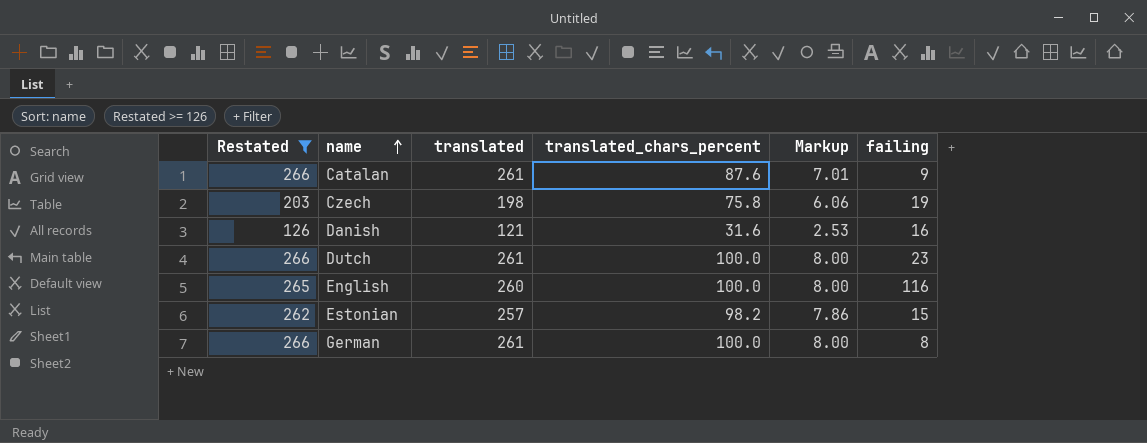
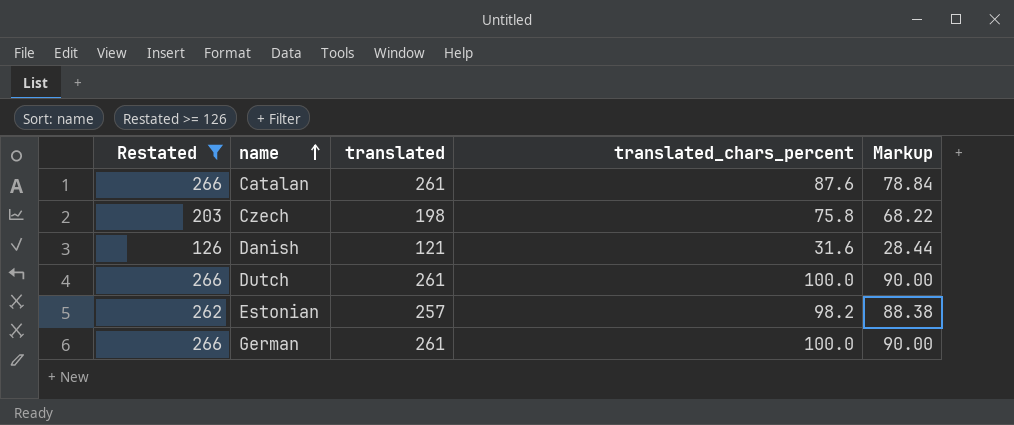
column failing | position: 6 -> none
column Markup | formula: [translated_chars_percent] * 0.08 -> [translated_chars_percent] * 0.9
row English: 265 | 260 | 100.0 | 8.00 | 116 -> none

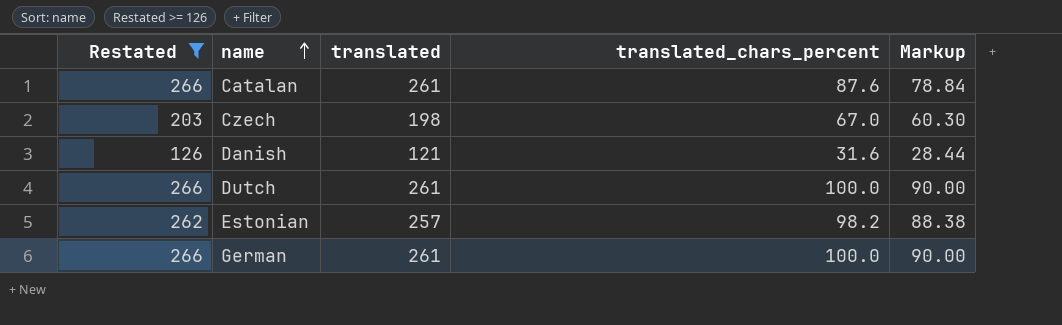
Czech | translated_chars_percent: 75.8 -> 67.0
Czech | Markup: 68.22 -> 60.30

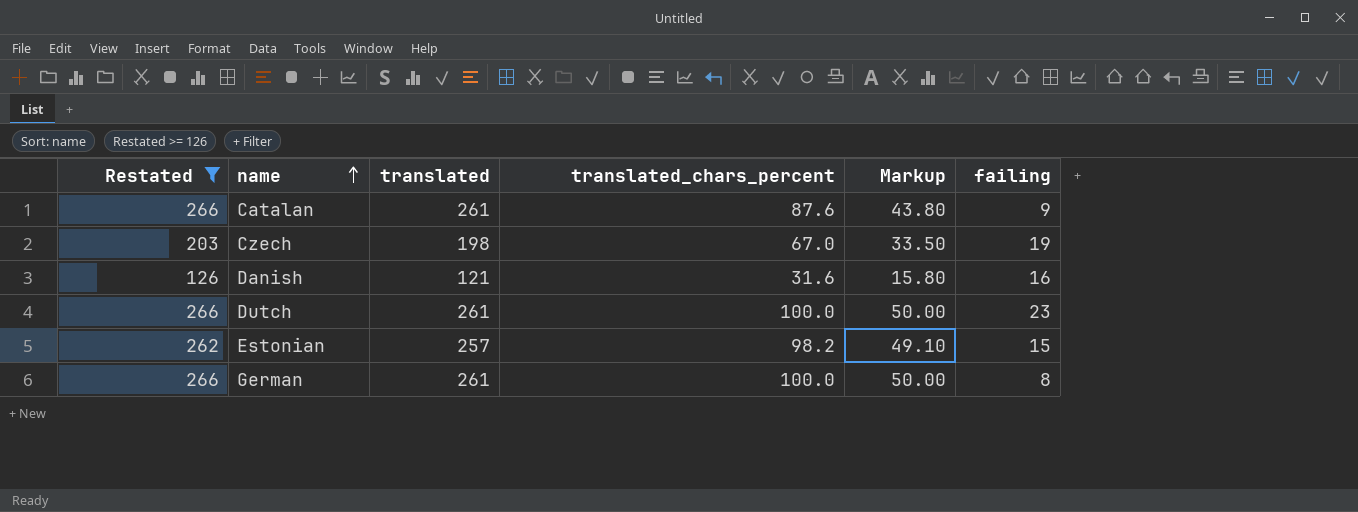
column Markup | formula: [translated_chars_percent] * 0.9 -> [translated_chars_percent] * 0.5
column failing | position: none -> 6

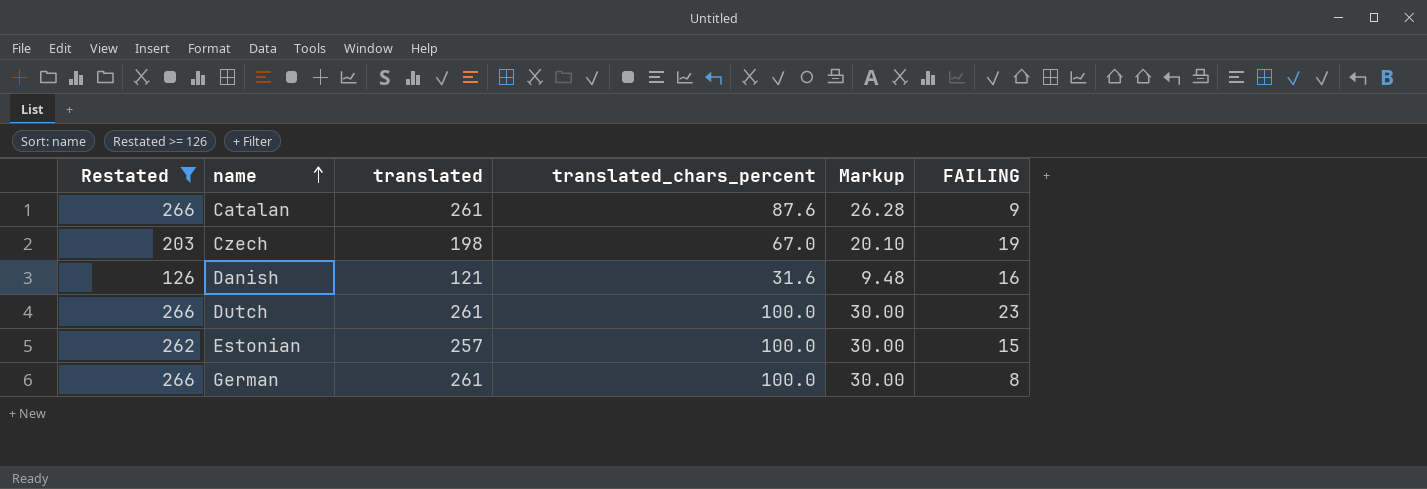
column Markup | formula: [translated_chars_percent] * 0.5 -> [translated_chars_percent] * 0.3
column name: failing -> FAILING
Estonian | translated_chars_percent: 98.2 -> 100.0

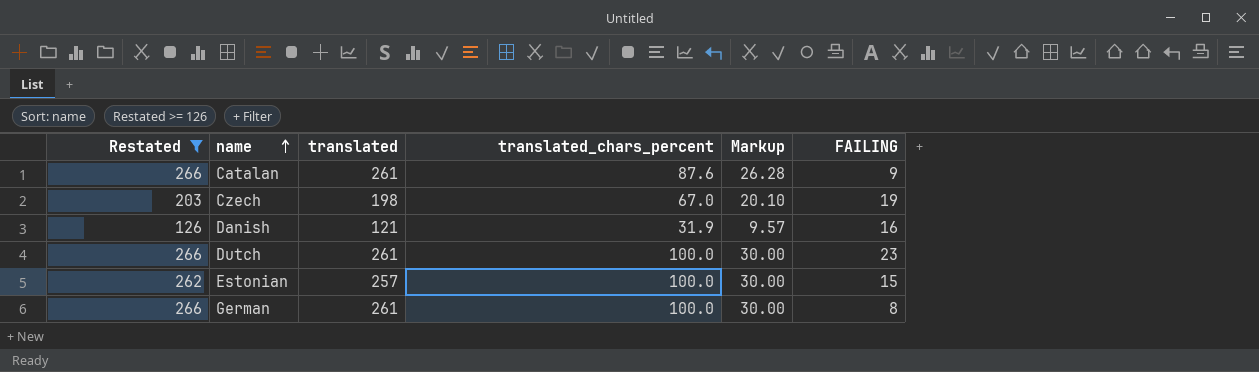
Danish | translated_chars_percent: 31.6 -> 31.9
Danish | Markup: 9.48 -> 9.57

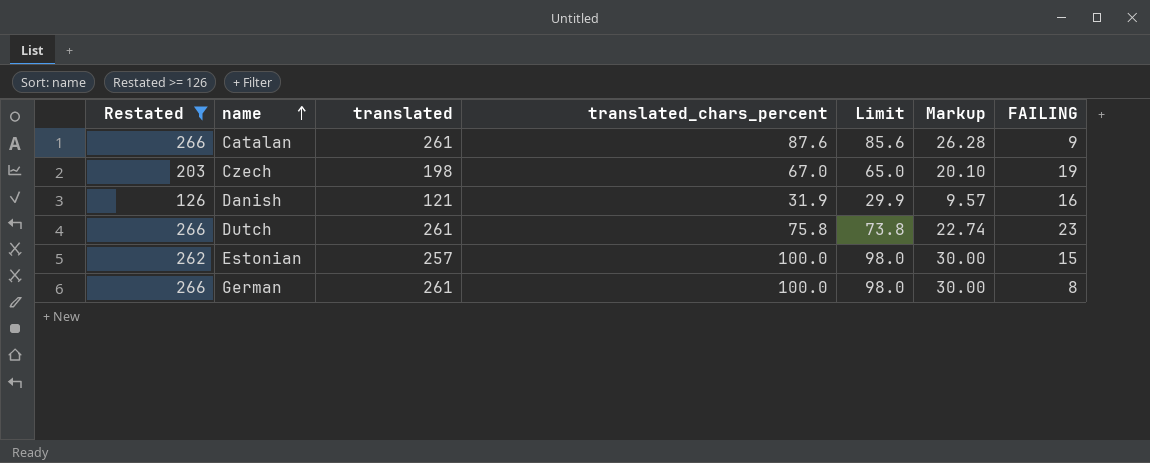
column Limit | formula: none -> [translated_chars_percent] - 2
Dutch | translated_chars_percent: 100.0 -> 75.8
Dutch | Markup: 30.00 -> 22.74

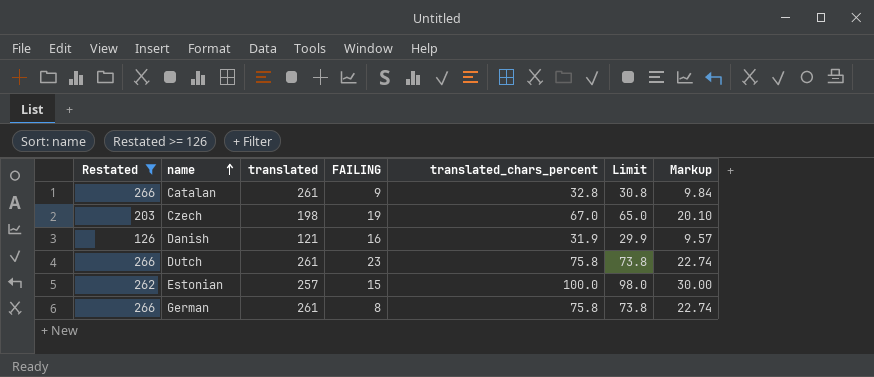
column FAILING | position: 7 -> 4
Catalan | translated_chars_percent: 87.6 -> 32.8
Catalan | Limit: 85.6 -> 30.8
Catalan | Markup: 26.28 -> 9.84
German | translated_chars_percent: 100.0 -> 75.8
German | Limit: 98.0 -> 73.8
German | Markup: 30.00 -> 22.74

